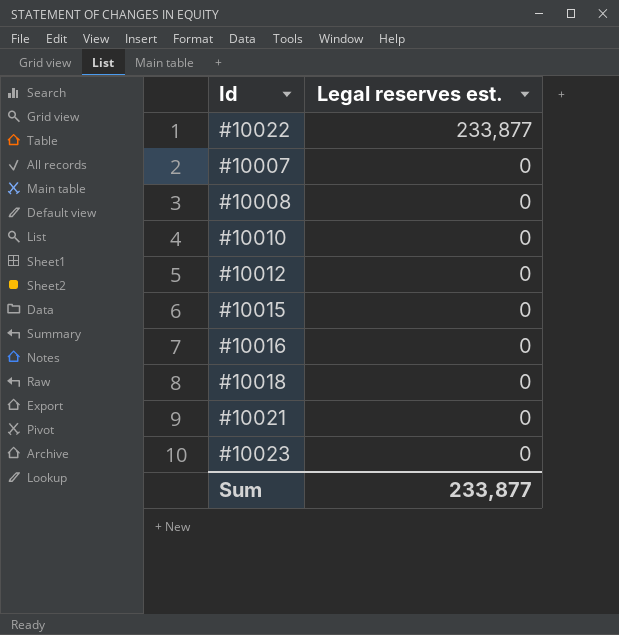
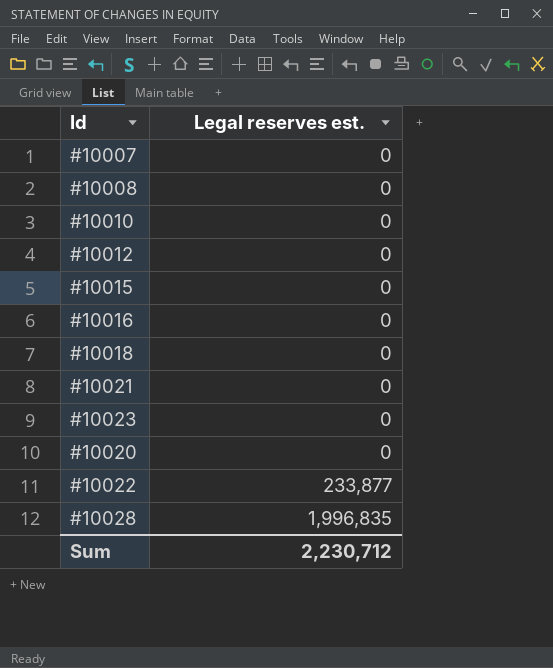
row order: Legal reserves est. descending -> Legal reserves est. ascending
row #10020: none -> 0
row #10028: none -> 1,996,835
Sum | Legal reserves est.: 233,877 -> 2,230,712

